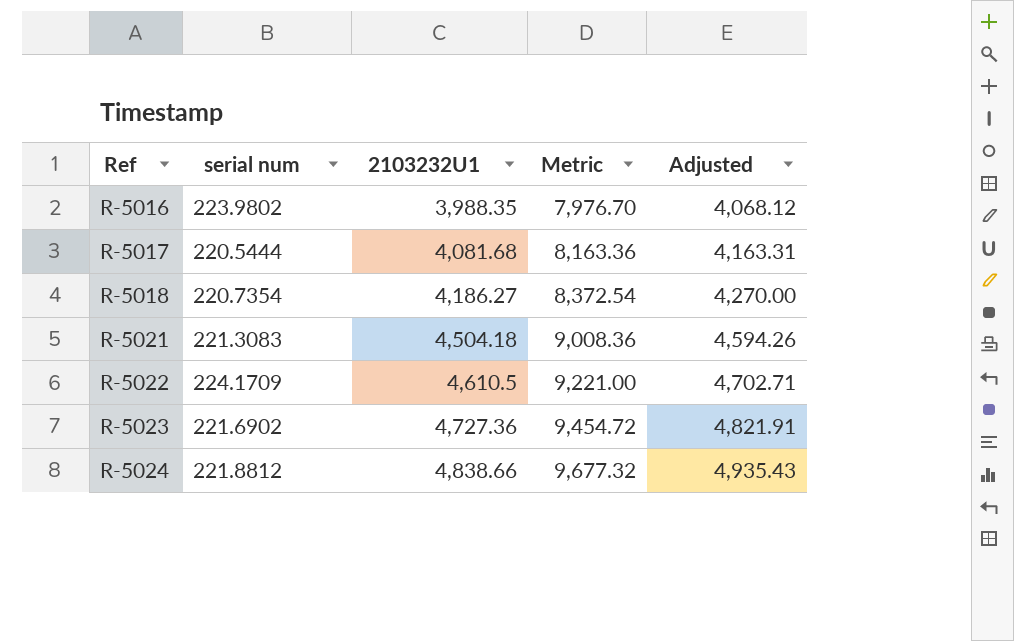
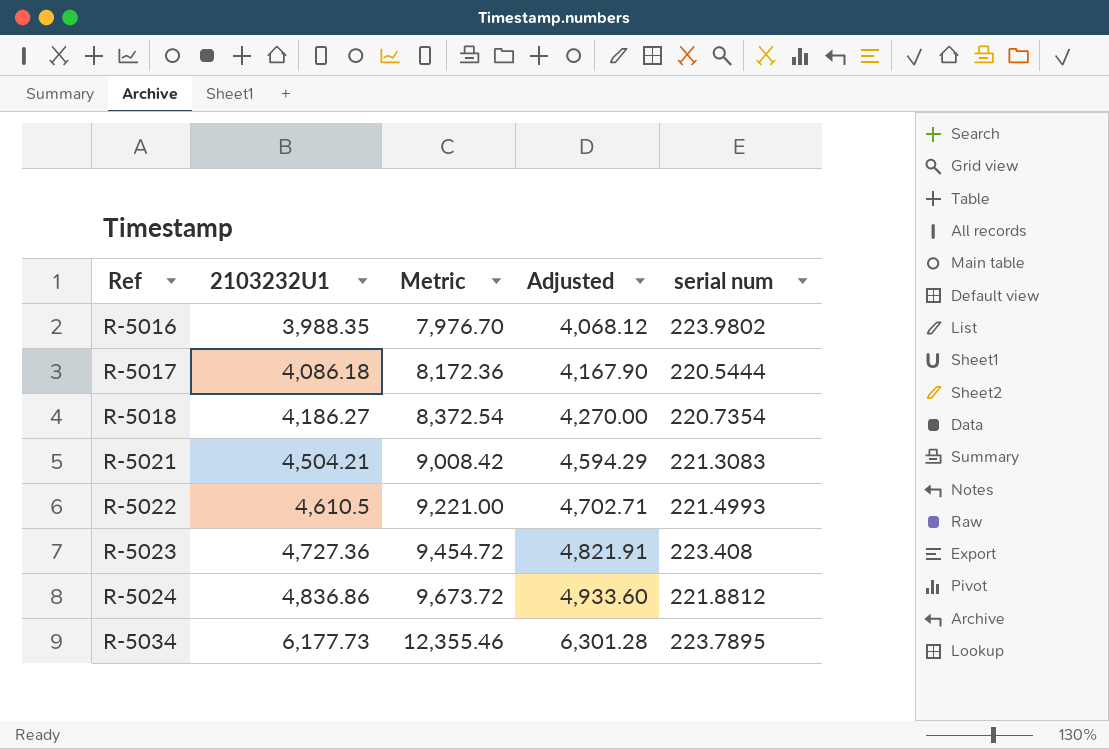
column serial num | position: 2 -> 5
R-5017 | 2103232U1: 4,081.68 -> 4,086.18
R-5017 | Metric: 8,163.36 -> 8,172.36
R-5017 | Adjusted: 4,163.31 -> 4,167.90
R-5021 | 2103232U1: 4,504.18 -> 4,504.21
R-5021 | Metric: 9,008.36 -> 9,008.42
R-5021 | Adjusted: 4,594.26 -> 4,594.29
R-5022 | serial num: 224.1709 -> 221.4993
R-5023 | serial num: 221.6902 -> 223.408
R-5024 | 2103232U1: 4,838.66 -> 4,836.86
R-5024 | Metric: 9,677.32 -> 9,673.72
R-5024 | Adjusted: 4,935.43 -> 4,933.60
row R-5034: none -> 6,177.73 | 12,355.46 | 6,301.28 | 223.7895

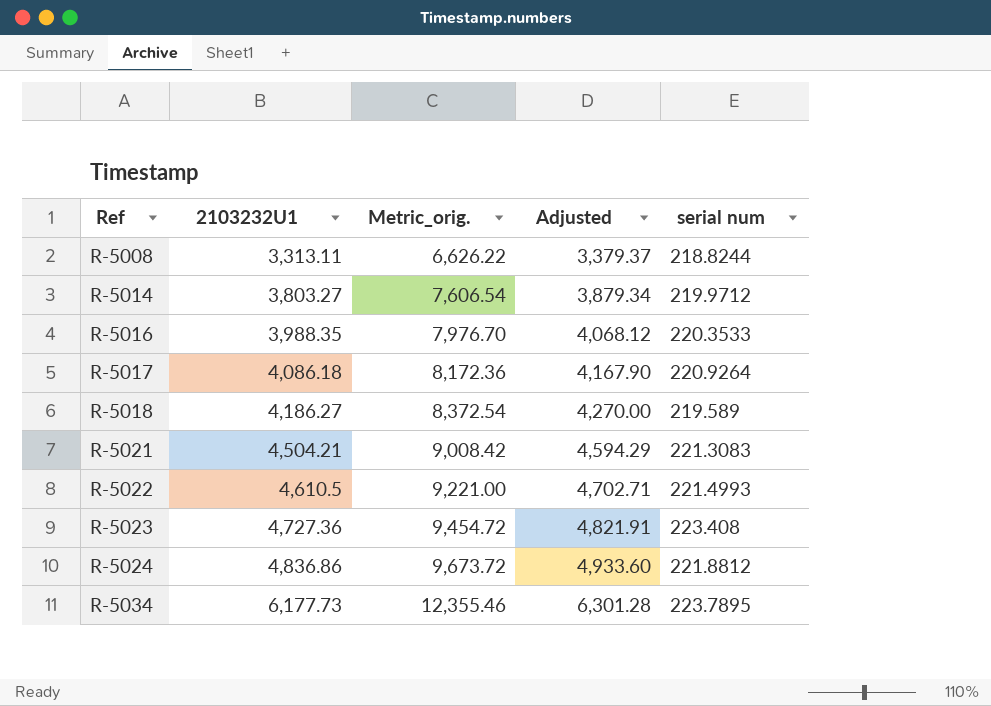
column name: Metric -> Metric_orig.
row R-5008: none -> 3,313.11 | 6,626.22 | 3,379.37 | 218.8244
row R-5014: none -> 3,803.27 | 7,606.54 | 3,879.34 | 219.9712
R-5016 | serial num: 223.9802 -> 220.3533
R-5017 | serial num: 220.5444 -> 220.9264
R-5018 | serial num: 220.7354 -> 219.589

